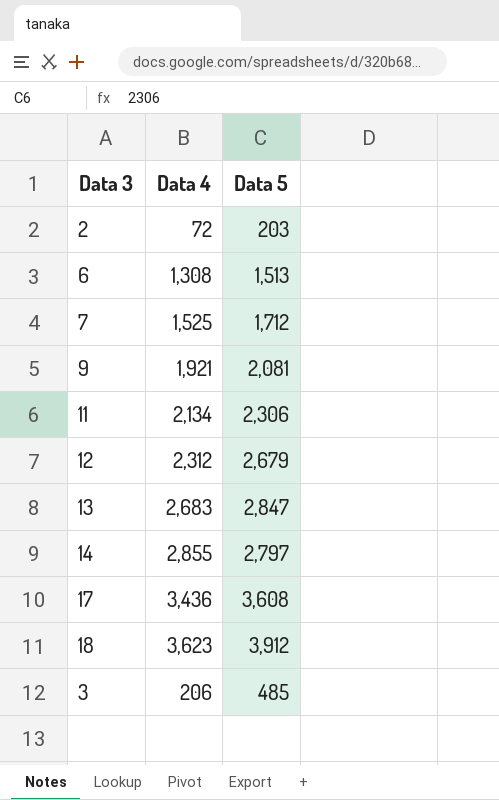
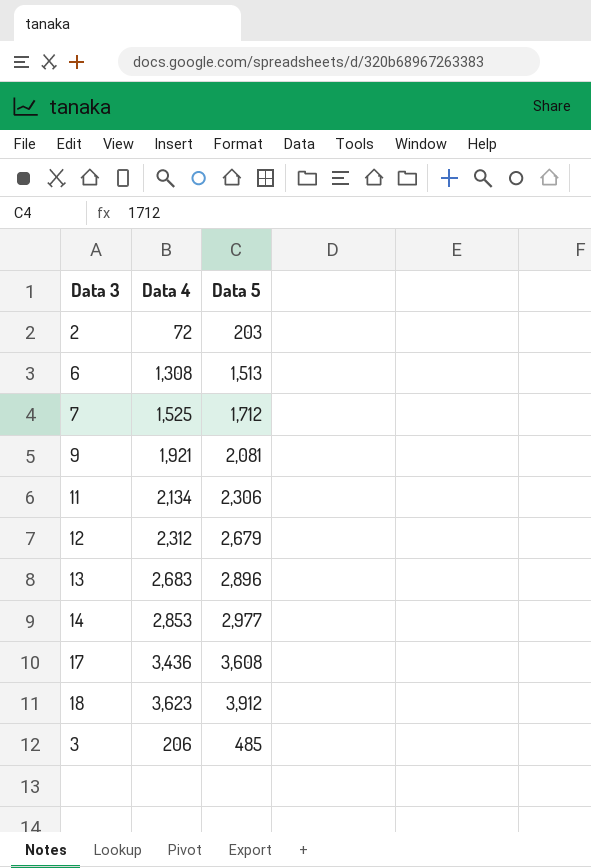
13 | Data 5: 2,847 -> 2,896
14 | Data 4: 2,855 -> 2,853
14 | Data 5: 2,797 -> 2,977

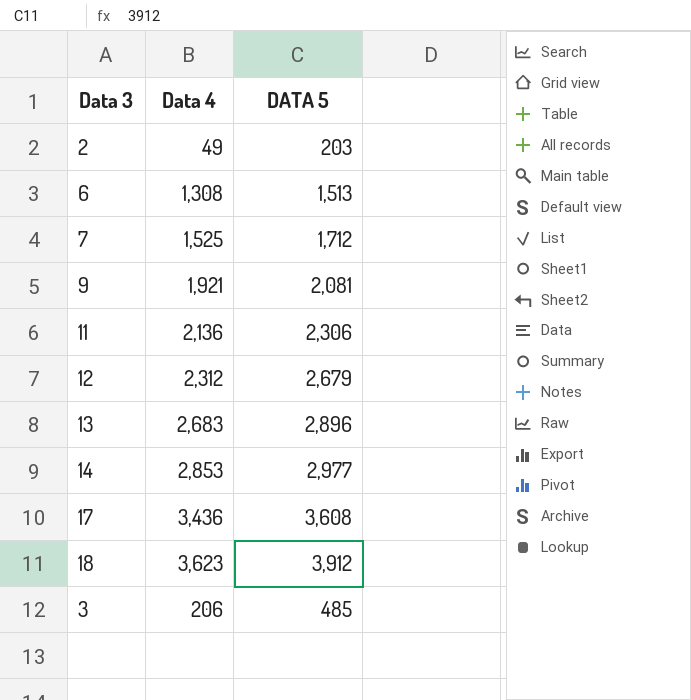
column name: Data 5 -> DATA 5
2 | Data 4: 72 -> 49
11 | Data 4: 2,134 -> 2,136

